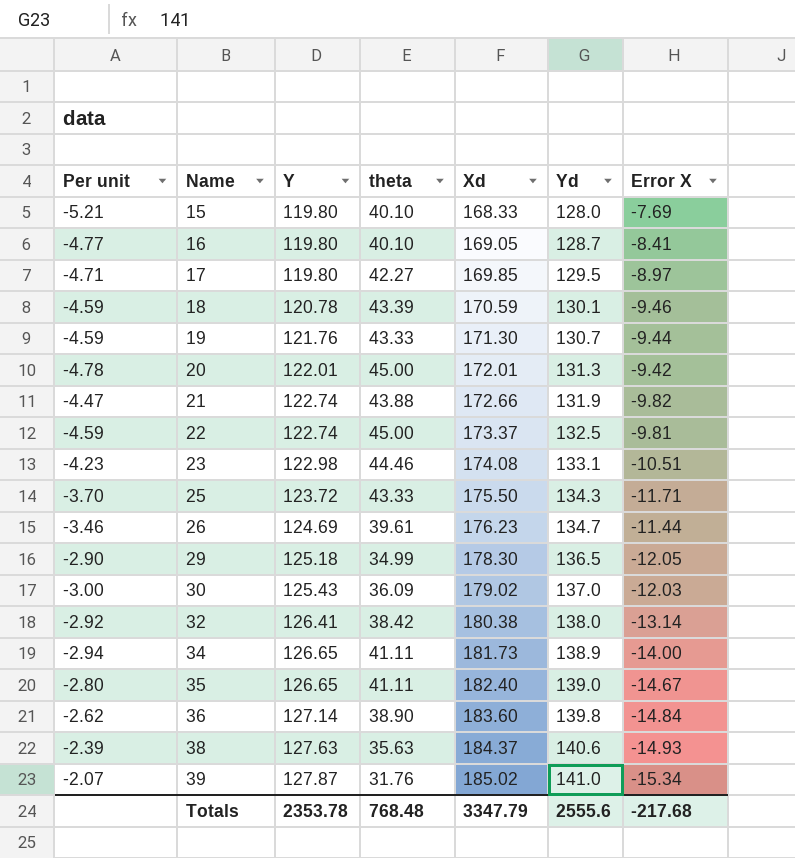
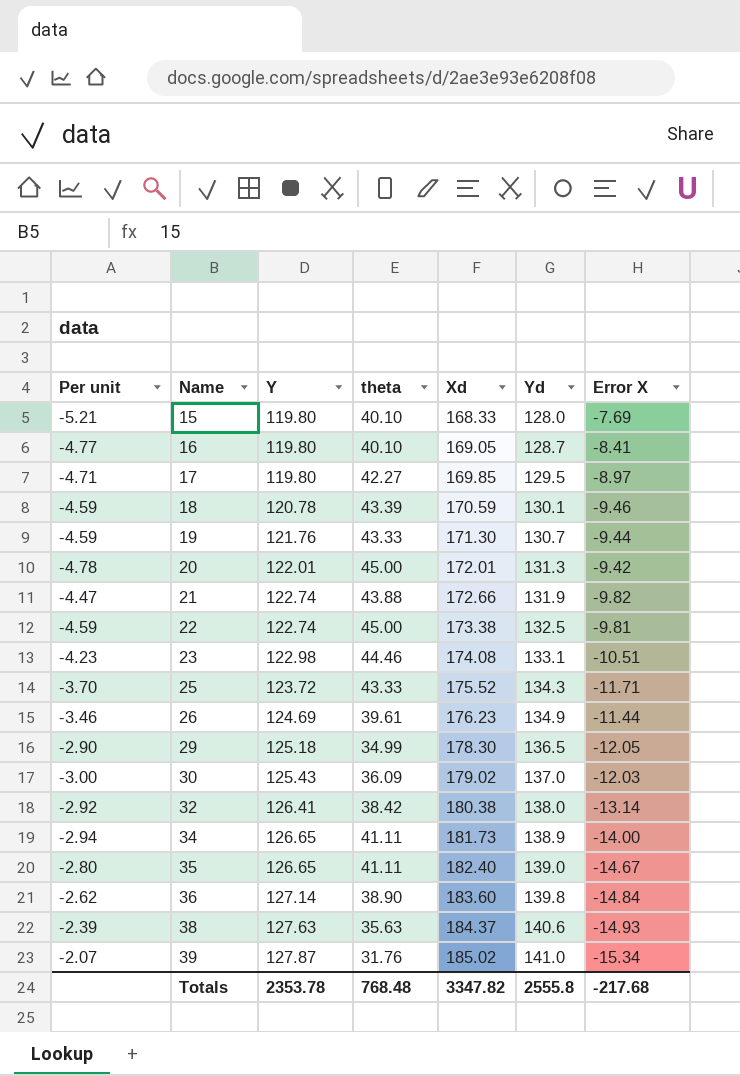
22 | Xd: 173.37 -> 173.38
25 | Xd: 175.50 -> 175.52
26 | Yd: 134.7 -> 134.9
Totals | Xd: 3347.79 -> 3347.82
Totals | Yd: 2555.6 -> 2555.8

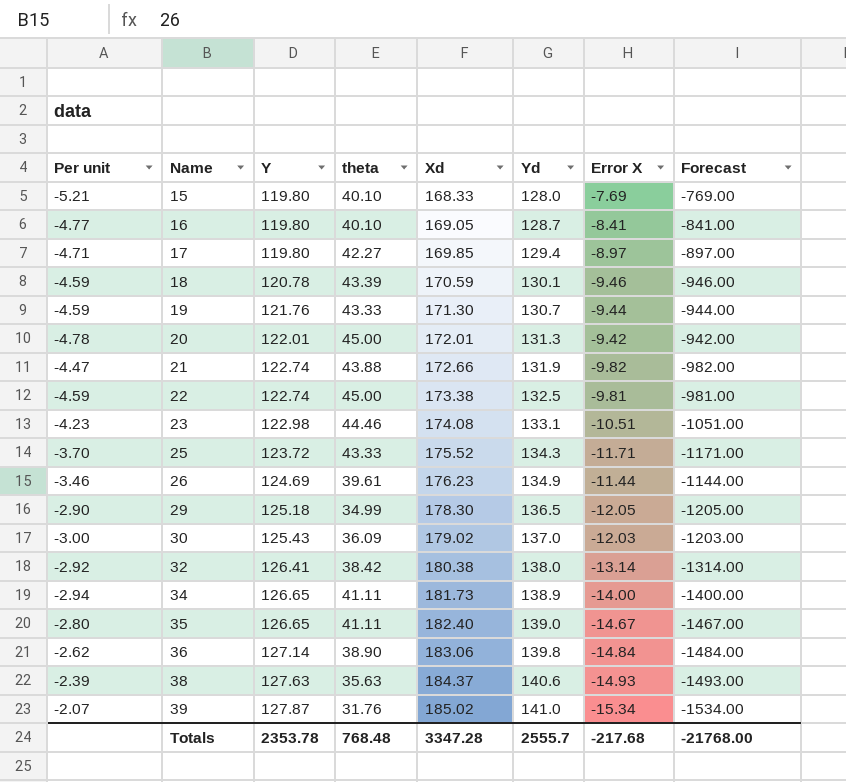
column Forecast | formula: none -> [Error X] * 100
17 | Yd: 129.5 -> 129.4
36 | Xd: 183.60 -> 183.06
Totals | Xd: 3347.82 -> 3347.28
Totals | Yd: 2555.8 -> 2555.7

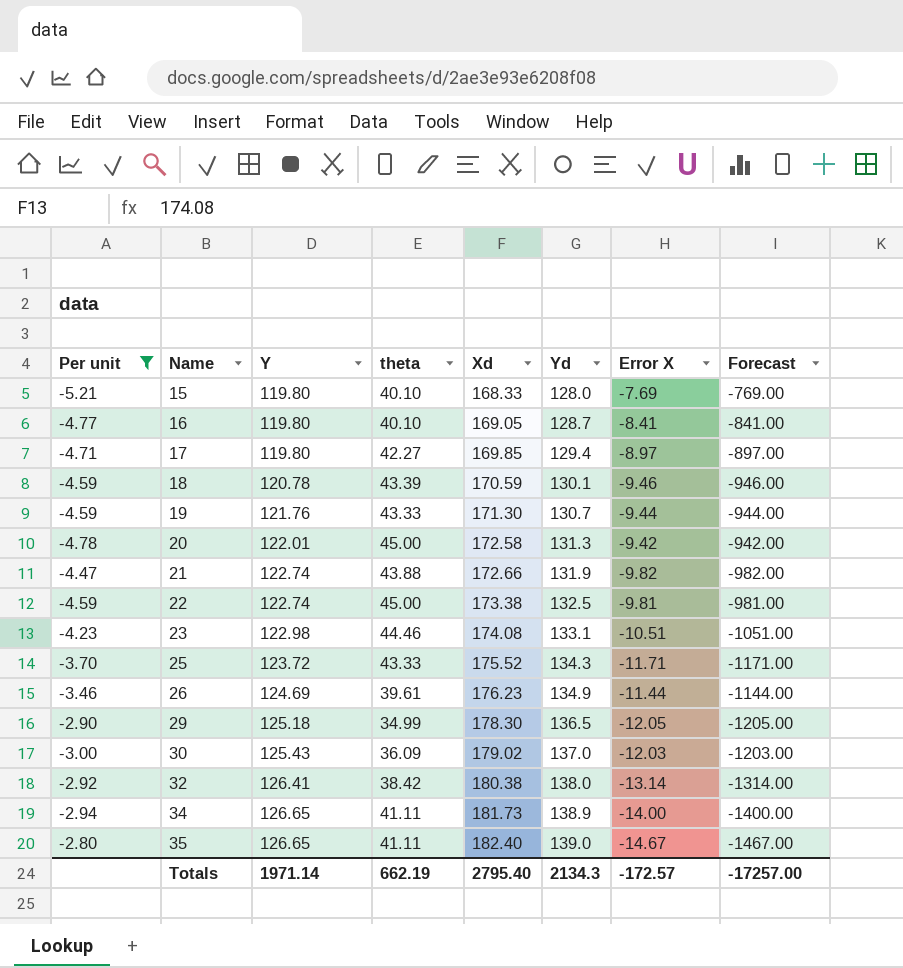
filter: none -> Per unit <= -2.80
20 | Xd: 172.01 -> 172.58
Totals | Y: 2353.78 -> 1971.14
Totals | theta: 768.48 -> 662.19
Totals | Xd: 3347.28 -> 2795.40
Totals | Yd: 2555.7 -> 2134.3
Totals | Error X: -217.68 -> -172.57
Totals | Forecast: -21768.00 -> -17257.00

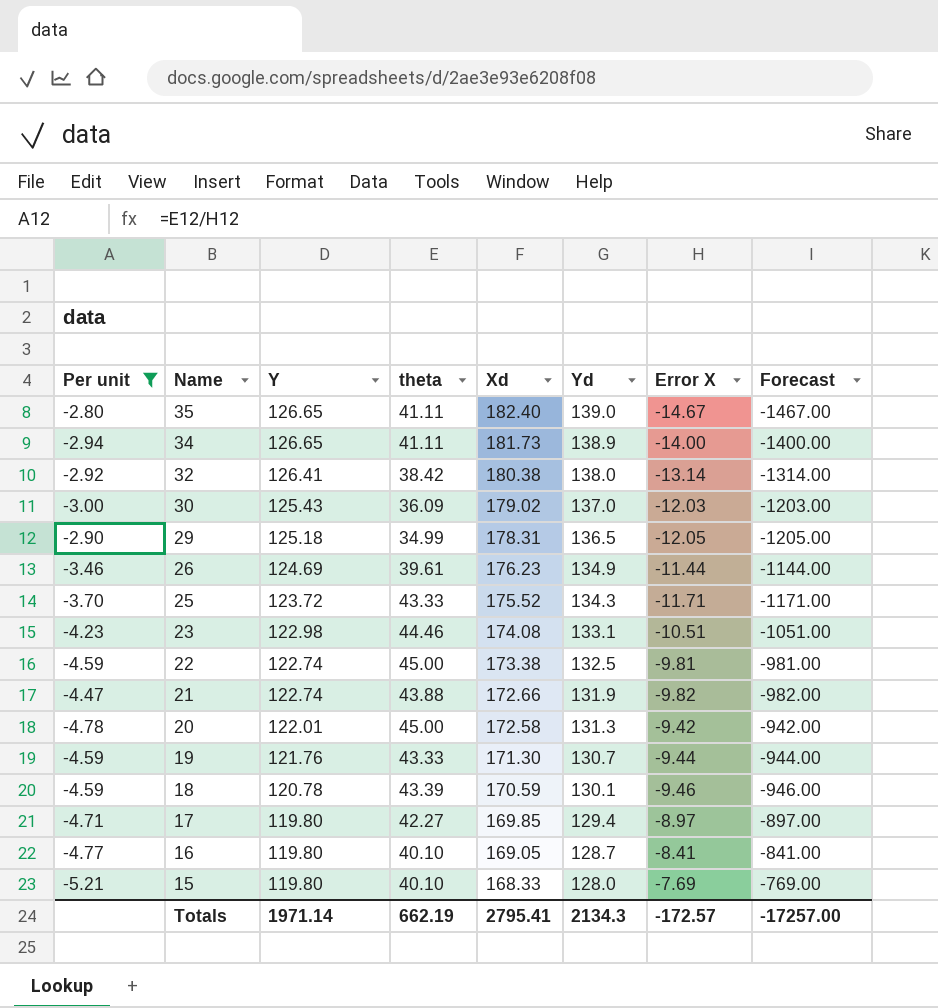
row order: Name ascending -> Name descending
29 | Xd: 178.30 -> 178.31
Totals | Xd: 2795.40 -> 2795.41

